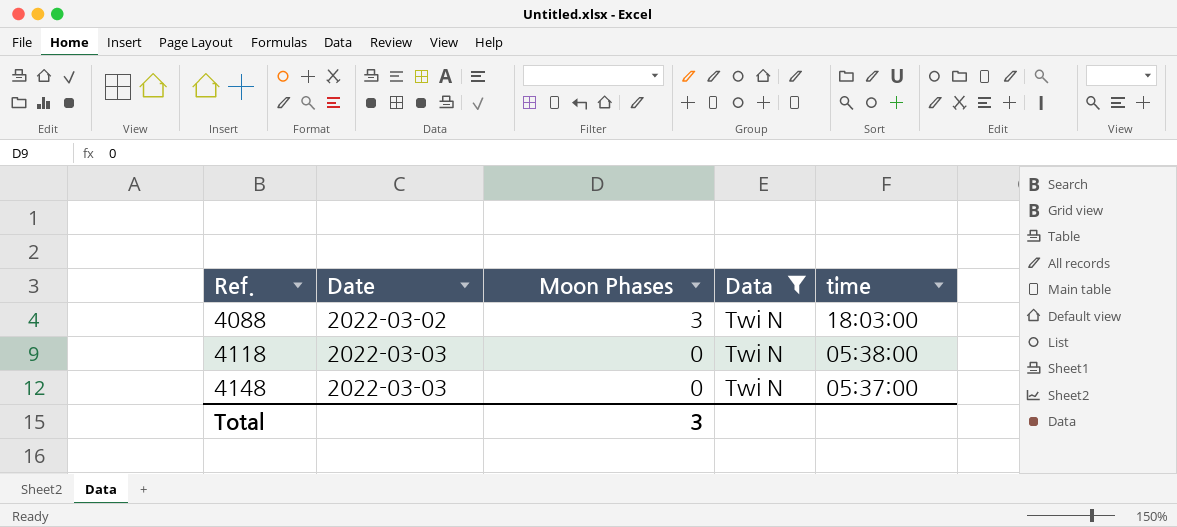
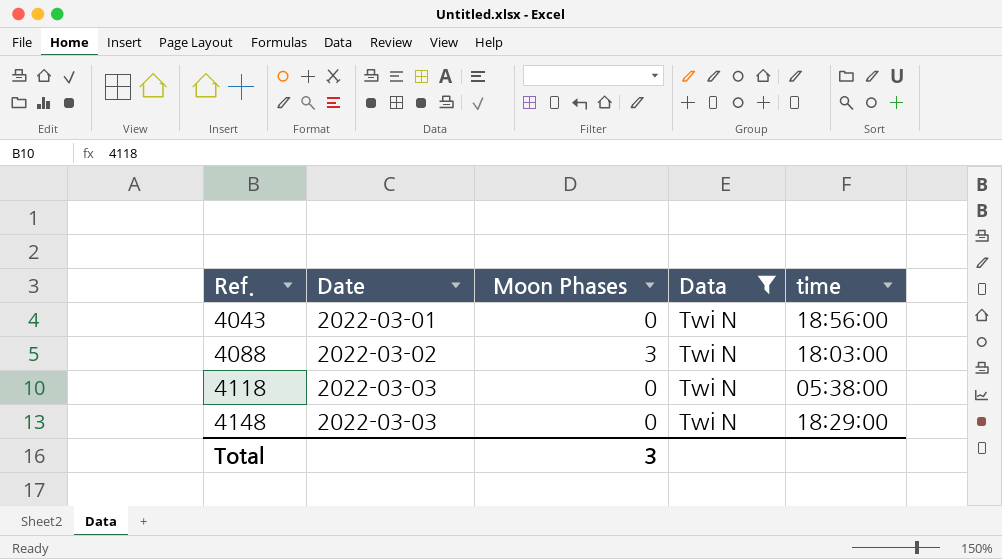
row 4043: none -> 2022-03-01 | 0 | Twi N | 18:56:00
4148 | time: 05:37:00 -> 18:29:00

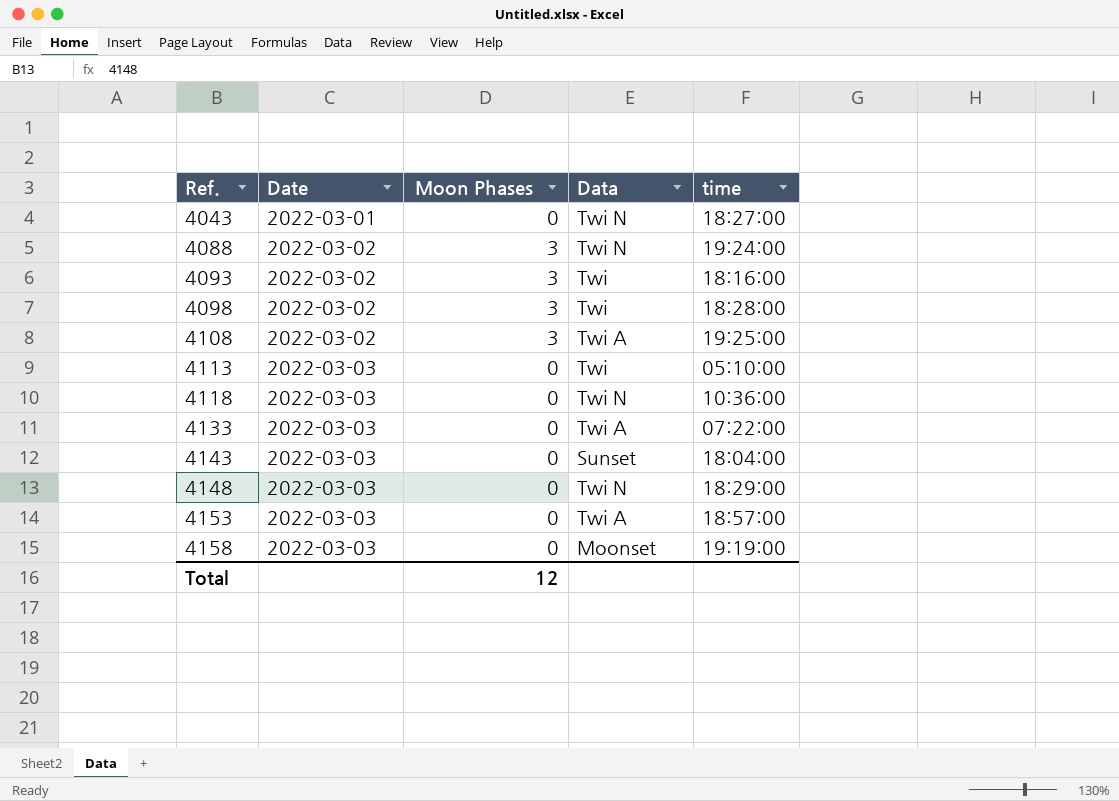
filter: Data = Twi N -> none
4043 | time: 18:56:00 -> 18:27:00
4088 | time: 18:03:00 -> 19:24:00
4118 | time: 05:38:00 -> 10:36:00
Total | Moon Phases: 3 -> 12

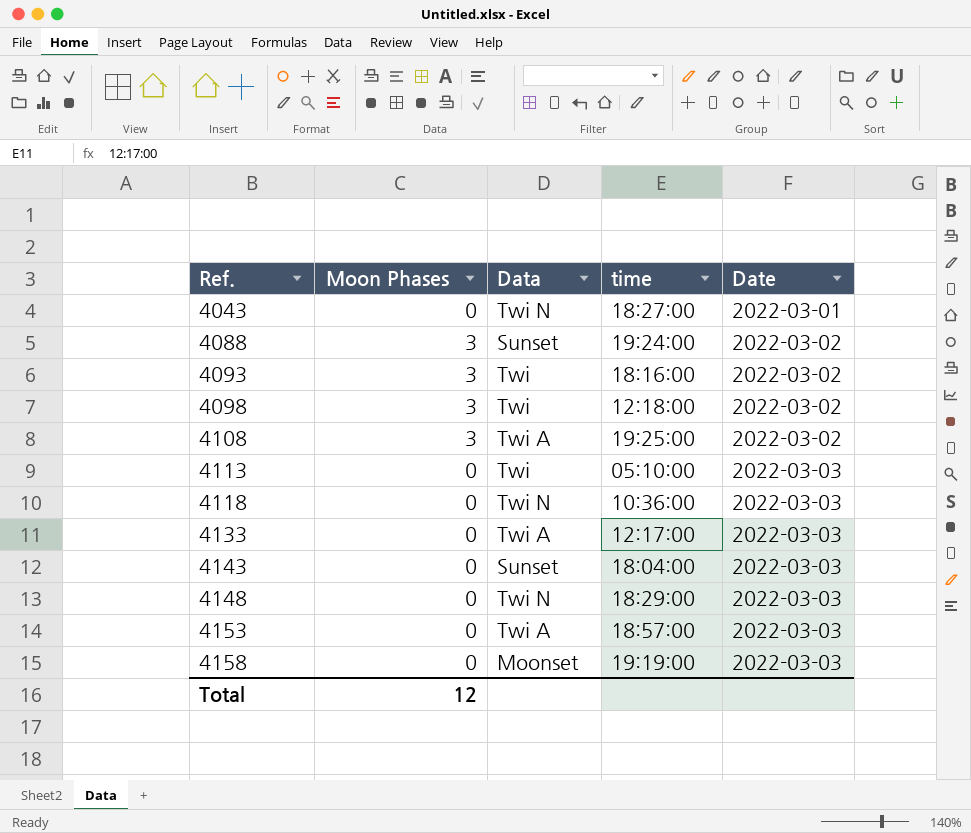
column Date | position: 2 -> 5
4088 | Data: Twi N -> Sunset
4098 | time: 18:28:00 -> 12:18:00
4133 | time: 07:22:00 -> 12:17:00

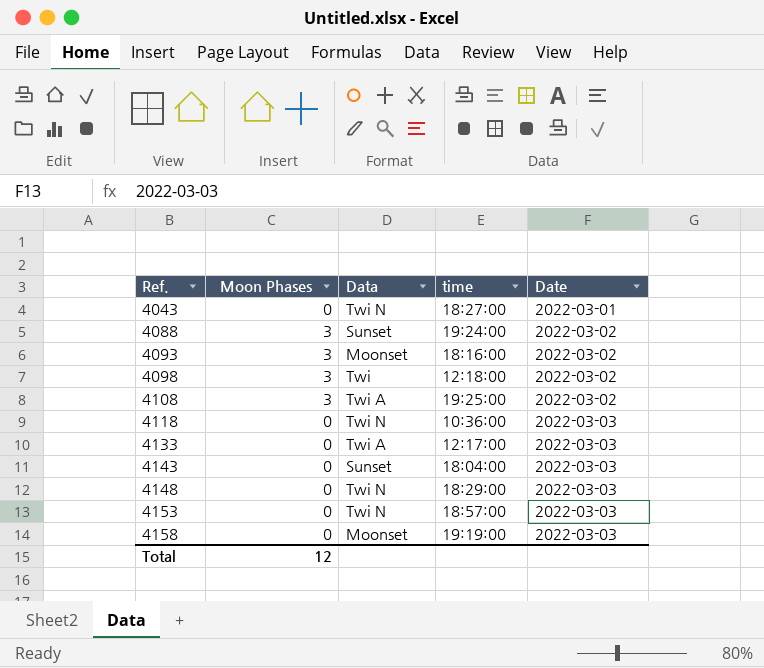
row 4113: 0 | Twi | 05:10:00 | 2022-03-03 -> none
4093 | Data: Twi -> Moonset
4153 | Data: Twi A -> Twi N

